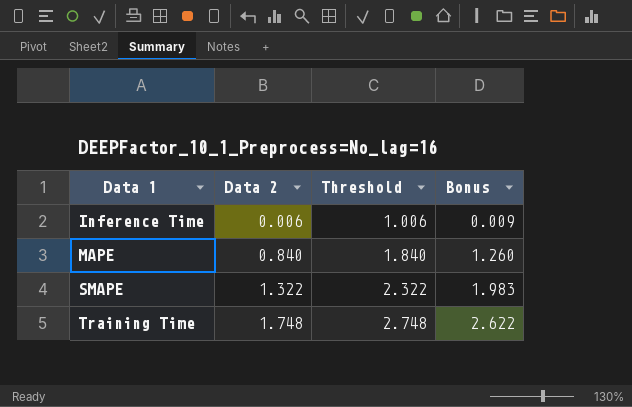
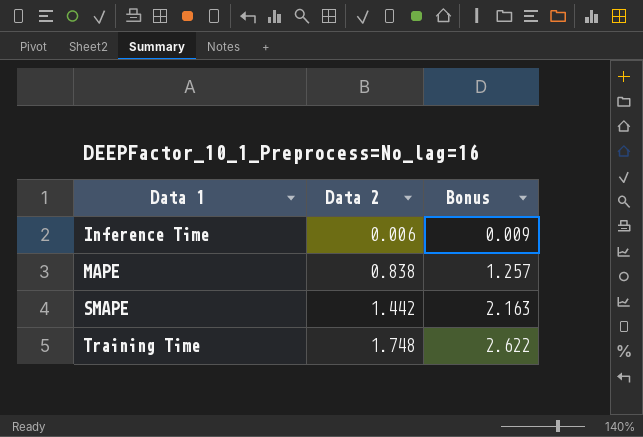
column Threshold | formula: [Data 2] + 1 -> none
MAPE | Data 2: 0.840 -> 0.838
MAPE | Bonus: 1.260 -> 1.257
SMAPE | Data 2: 1.322 -> 1.442
SMAPE | Bonus: 1.983 -> 2.163

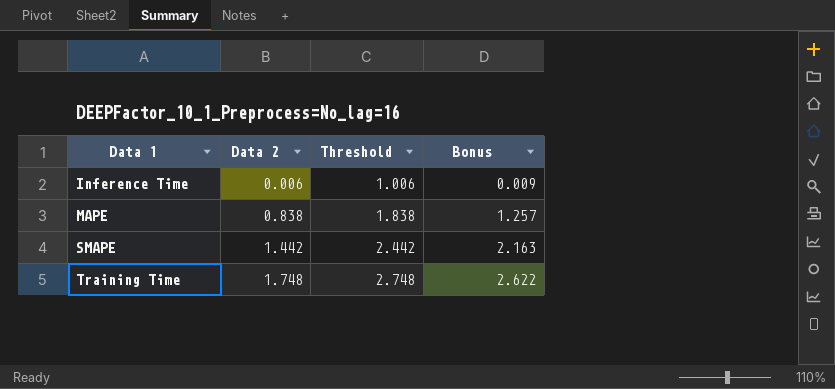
column Threshold | formula: none -> [Data 2] + 1

